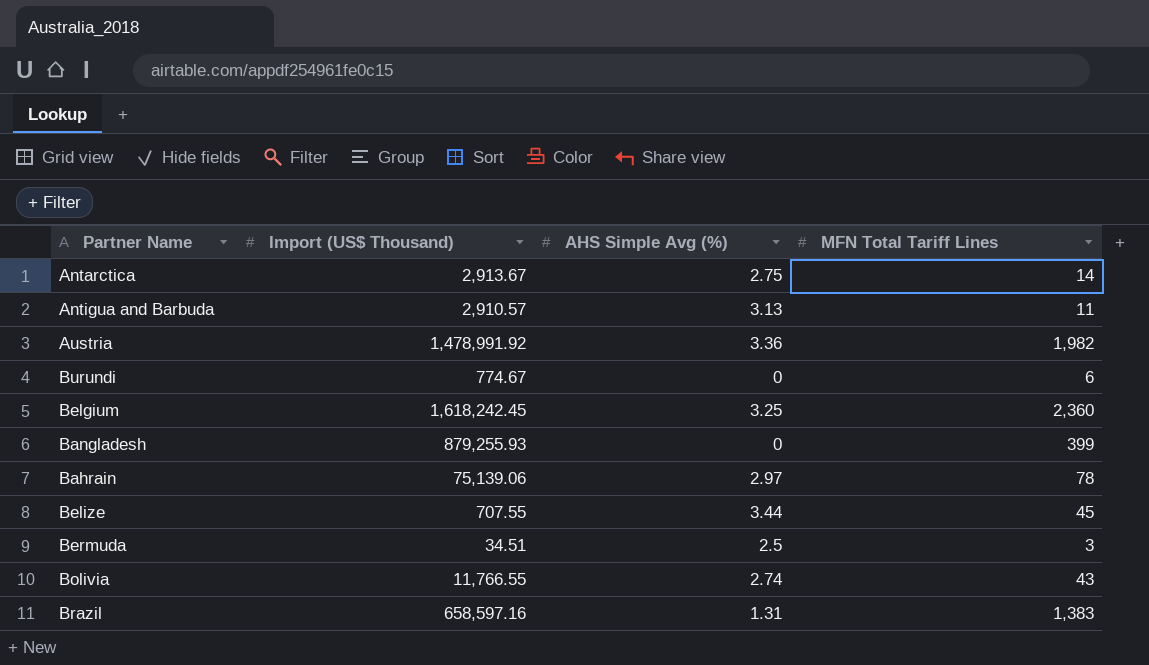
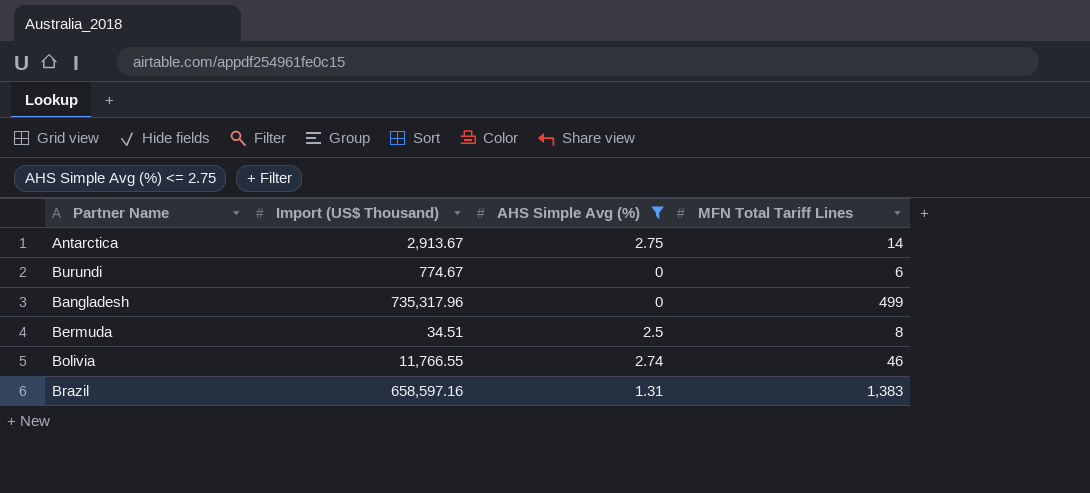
filter: none -> AHS Simple Avg (%) <= 2.75
Bangladesh | Import (US$ Thousand): 879,255.93 -> 735,317.96
Bangladesh | MFN Total Tariff Lines: 399 -> 499
Bermuda | MFN Total Tariff Lines: 3 -> 8
Bolivia | MFN Total Tariff Lines: 43 -> 46

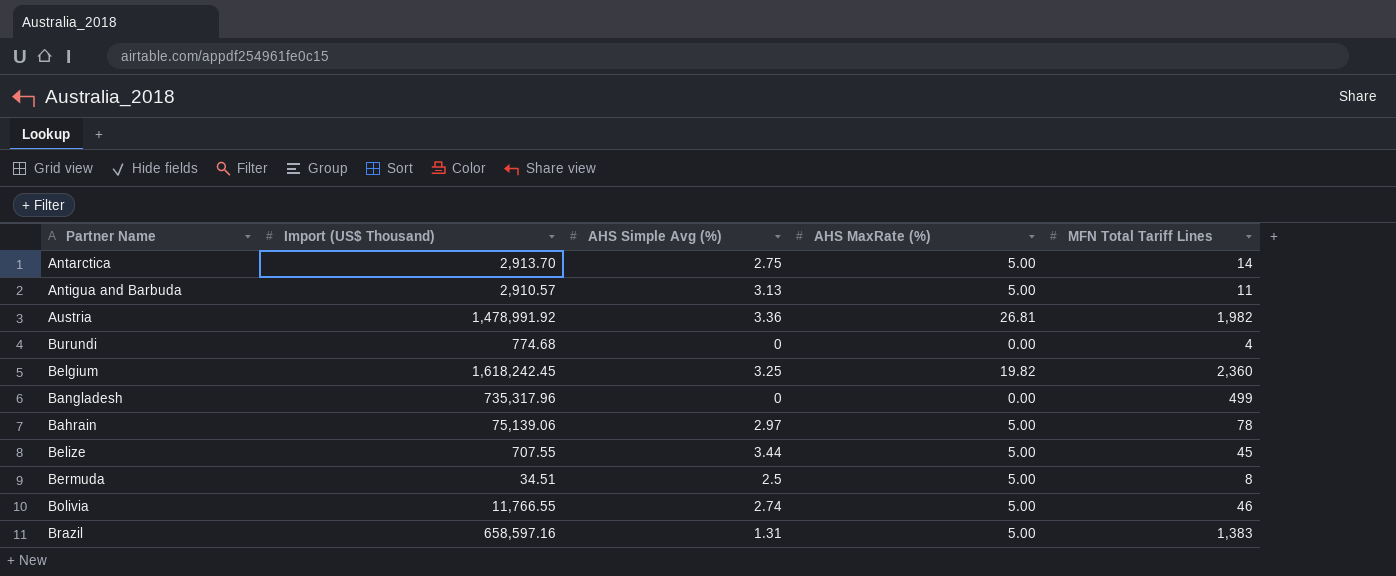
filter: AHS Simple Avg (%) <= 2.75 -> none
column AHS MaxRate (%) | position: none -> 4
Antarctica | Import (US$ Thousand): 2,913.67 -> 2,913.70
Burundi | Import (US$ Thousand): 774.67 -> 774.68
Burundi | MFN Total Tariff Lines: 6 -> 4

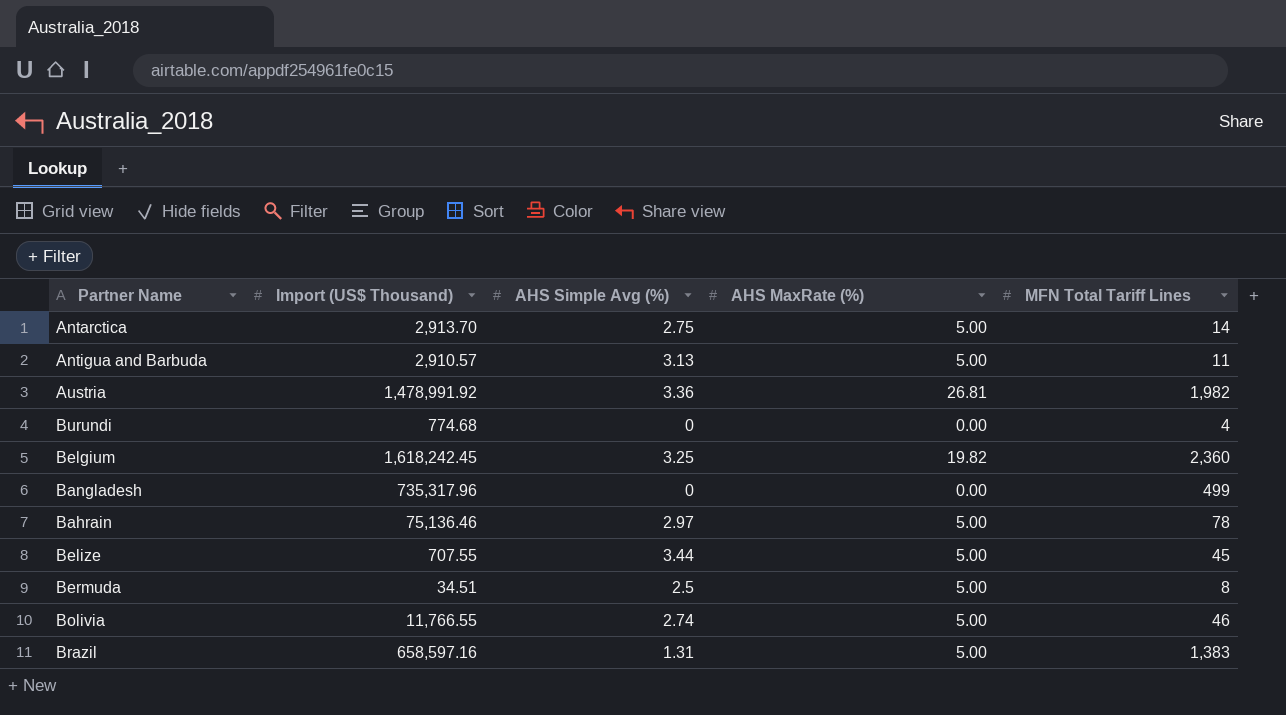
Bahrain | Import (US$ Thousand): 75,139.06 -> 75,136.46

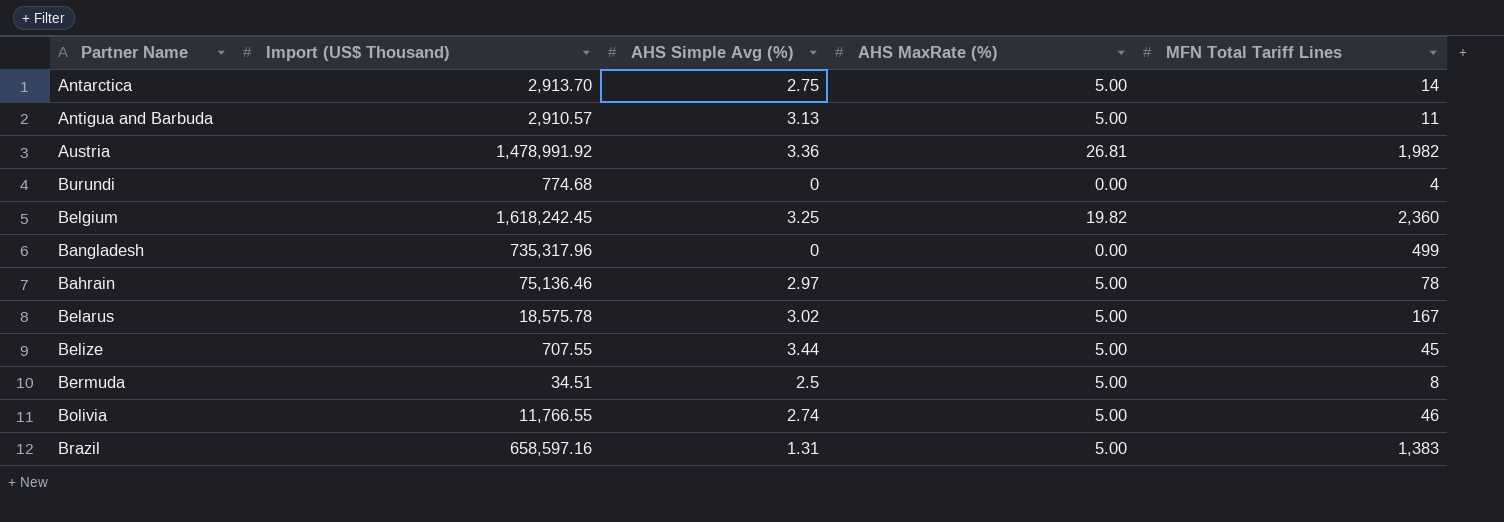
row Belarus: none -> 18,575.78 | 3.02 | 5.00 | 167

